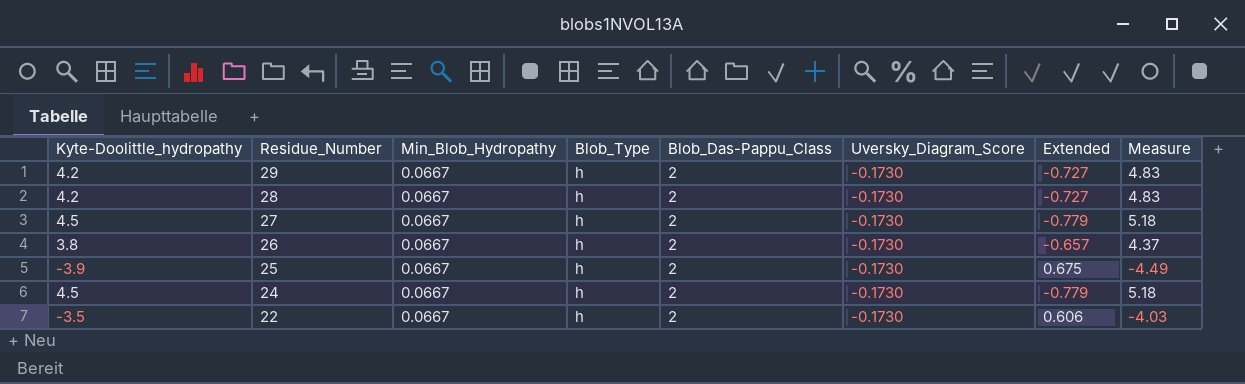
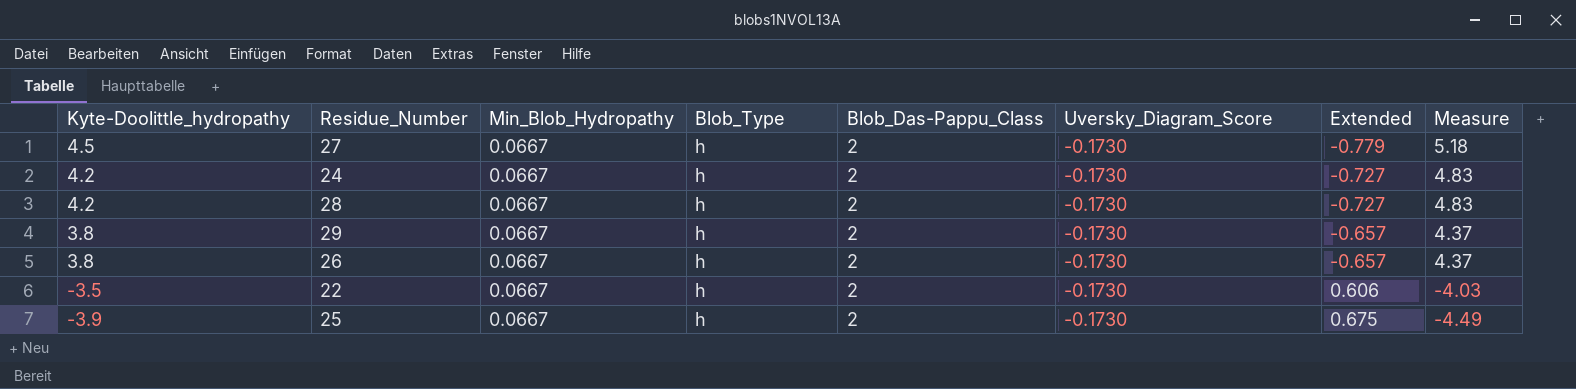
row order: Residue_Number descending -> Kyte-Doolittle_hydropathy descending
24 | Kyte-Doolittle_hydropathy: 4.5 -> 4.2
24 | Extended: -0.779 -> -0.727
24 | Measure: 5.18 -> 4.83
29 | Kyte-Doolittle_hydropathy: 4.2 -> 3.8
29 | Extended: -0.727 -> -0.657
29 | Measure: 4.83 -> 4.37

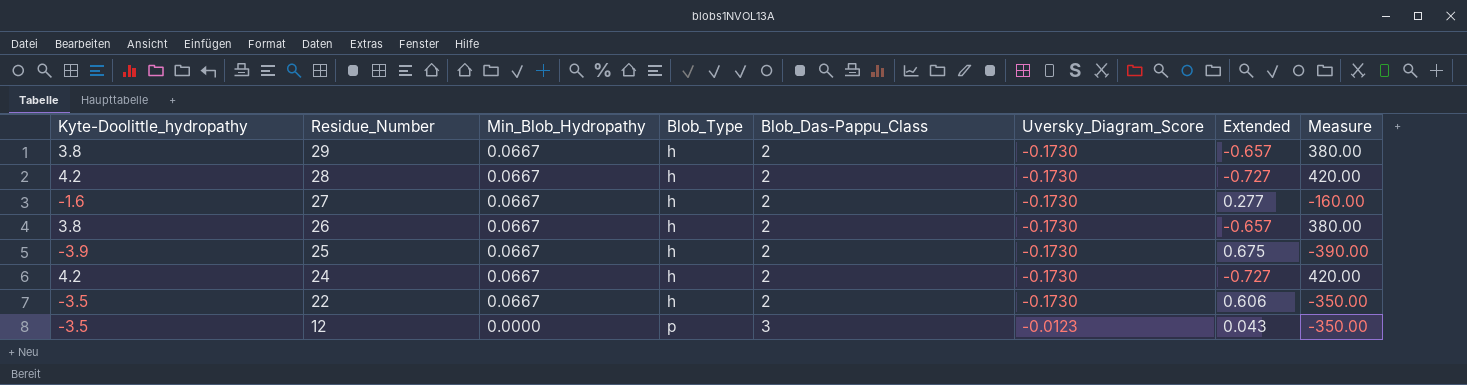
row order: Kyte-Doolittle_hydropathy descending -> Residue_Number descending
column Measure | formula: [Kyte-Doolittle_hydropathy] * 1.15 -> [Kyte-Doolittle_hydropathy] * 100
27 | Kyte-Doolittle_hydropathy: 4.5 -> -1.6
27 | Extended: -0.779 -> 0.277
row 12: none -> -3.5 | 0.0000 | p | 3 | -0.0123 | 0.043 | -350.00

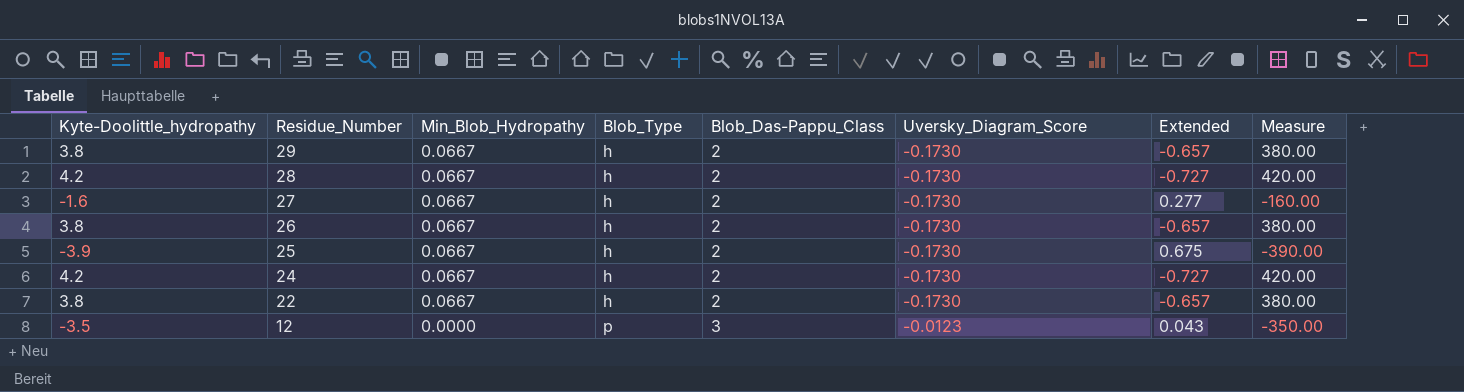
22 | Kyte-Doolittle_hydropathy: -3.5 -> 3.8
22 | Extended: 0.606 -> -0.657
22 | Measure: -350.00 -> 380.00

